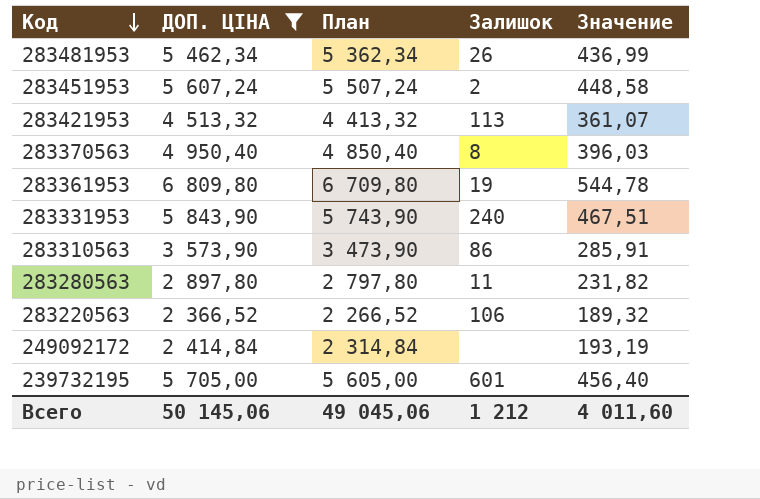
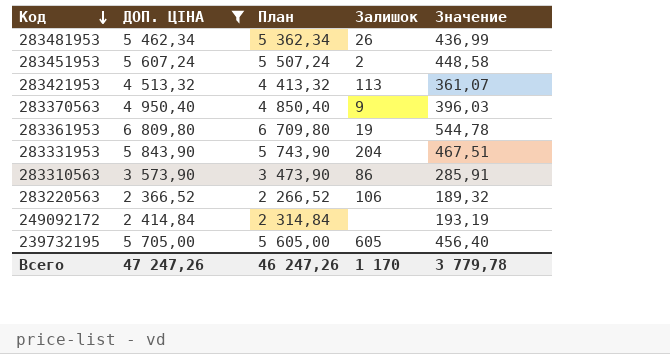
row 283280563: 2 897,80 | 2 797,80 | 11 | 231,82 -> none
283370563 | Залишок: 8 -> 9
283331953 | Залишок: 240 -> 204
239732195 | Залишок: 601 -> 605
Всего | ДОП. ЦІНА: 50 145,06 -> 47 247,26
Всего | План: 49 045,06 -> 46 247,26
Всего | Залишок: 1 212 -> 1 170
Всего | Значение: 4 011,60 -> 3 779,78

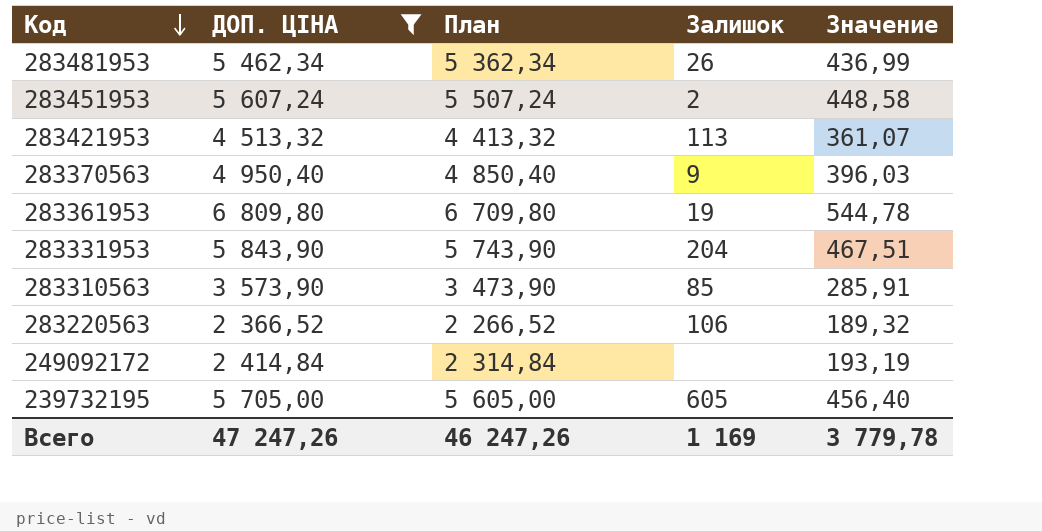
283310563 | Залишок: 86 -> 85
Всего | Залишок: 1 170 -> 1 169

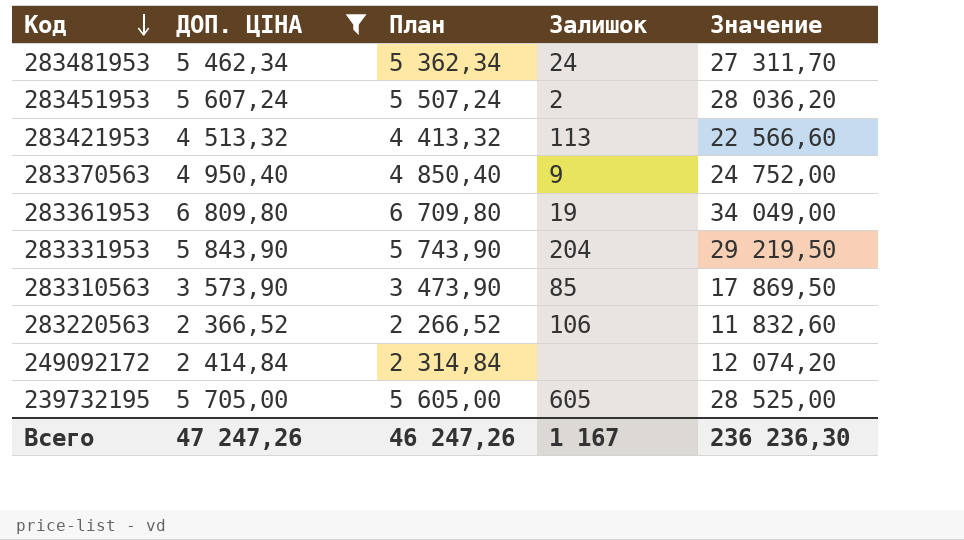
column Значение | formula: [ДОП. ЦІНА] * 0,08 -> [ДОП. ЦІНА] * 5
283481953 | Залишок: 26 -> 24
Всего | Залишок: 1 169 -> 1 167
Всего | Значение: 3 779,78 -> 236 236,30

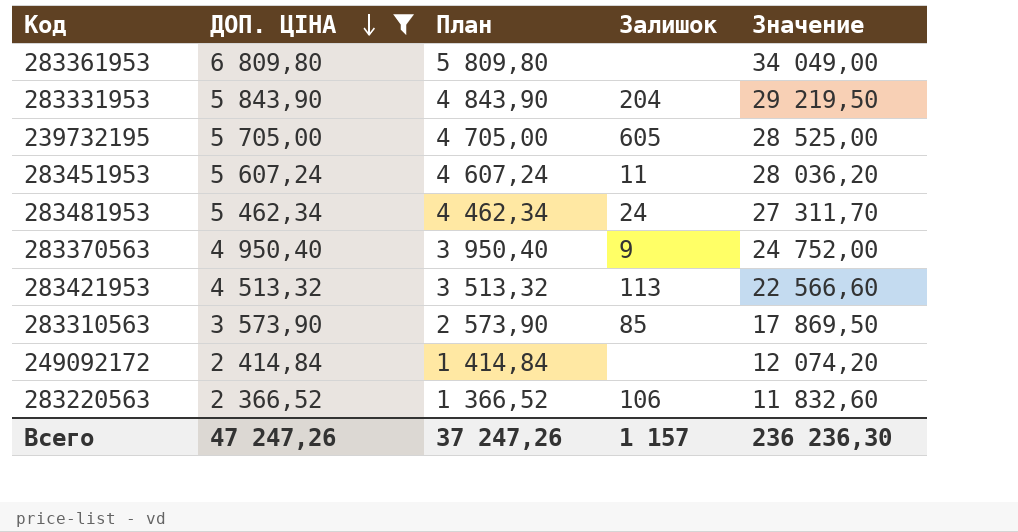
row order: Код descending -> ДОП. ЦІНА descending
column План | formula: [ДОП. ЦІНА] - 100 -> [ДОП. ЦІНА] - 1000
283361953 | Залишок: 19 -> none
283451953 | Залишок: 2 -> 11
Всего | План: 46 247,26 -> 37 247,26
Всего | Залишок: 1 167 -> 1 157

